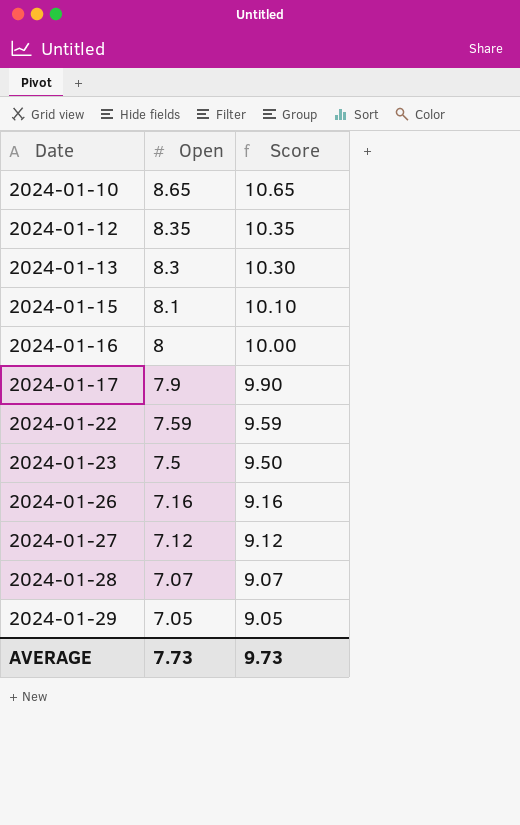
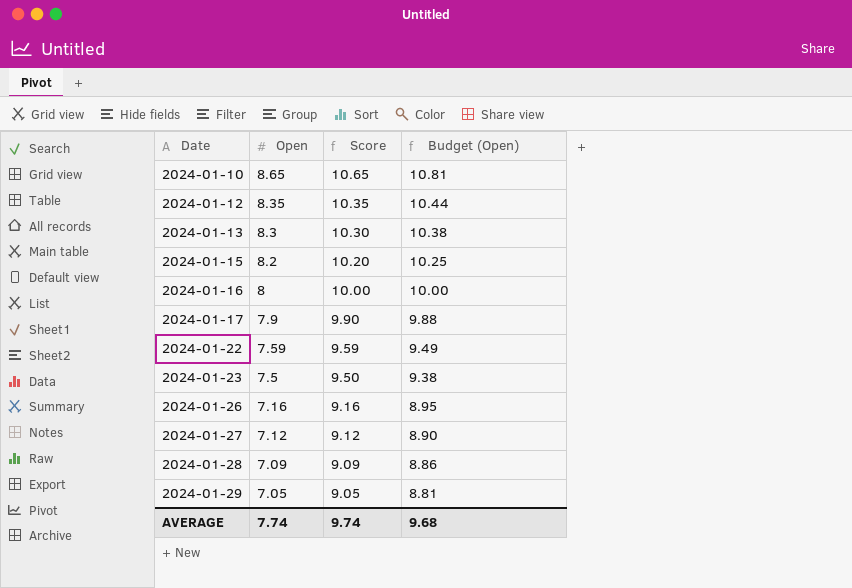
column Budget (Open) | formula: none -> [Open] * 1.25
2024-01-15 | Open: 8.1 -> 8.2
2024-01-15 | Score: 10.10 -> 10.20
2024-01-28 | Open: 7.07 -> 7.09
2024-01-28 | Score: 9.07 -> 9.09
AVERAGE | Open: 7.73 -> 7.74
AVERAGE | Score: 9.73 -> 9.74

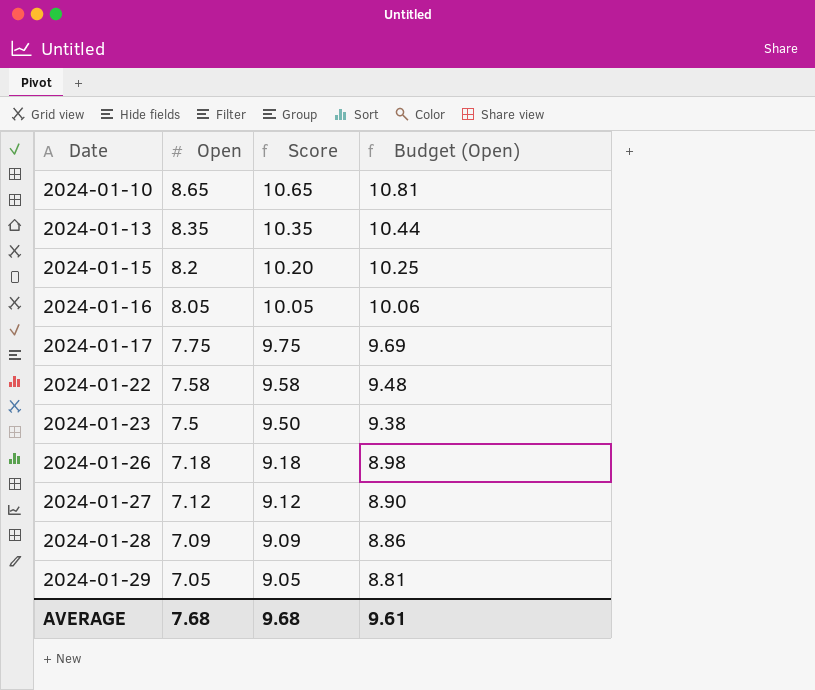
row 2024-01-12: 8.35 | 10.35 | 10.44 -> none
2024-01-13 | Open: 8.3 -> 8.35
2024-01-13 | Score: 10.30 -> 10.35
2024-01-13 | Budget (Open): 10.38 -> 10.44
2024-01-16 | Open: 8 -> 8.05
2024-01-16 | Score: 10.00 -> 10.05
2024-01-16 | Budget (Open): 10.00 -> 10.06
2024-01-17 | Open: 7.9 -> 7.75
2024-01-17 | Score: 9.90 -> 9.75
2024-01-17 | Budget (Open): 9.88 -> 9.69
2024-01-22 | Open: 7.59 -> 7.58
2024-01-22 | Score: 9.59 -> 9.58
2024-01-22 | Budget (Open): 9.49 -> 9.48
2024-01-26 | Open: 7.16 -> 7.18
2024-01-26 | Score: 9.16 -> 9.18
2024-01-26 | Budget (Open): 8.95 -> 8.98
AVERAGE | Open: 7.74 -> 7.68
AVERAGE | Score: 9.74 -> 9.68
AVERAGE | Budget (Open): 9.68 -> 9.61

